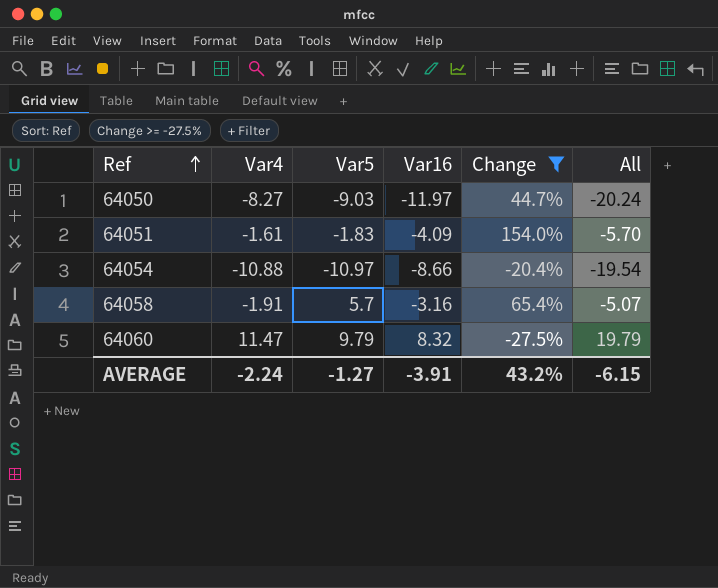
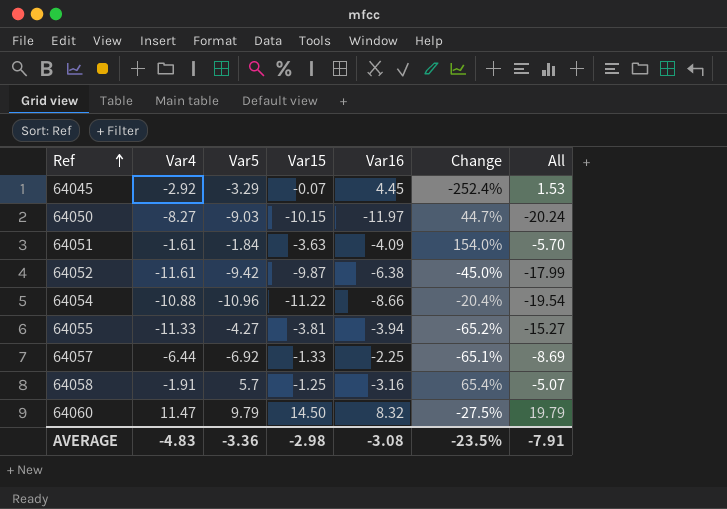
filter: Change >= -27.5% -> none
column Var15 | position: none -> 4
64051 | Var5: -1.83 -> -1.84
64054 | Var5: -10.97 -> -10.96
AVERAGE | Var4: -2.24 -> -4.83
AVERAGE | Var5: -1.27 -> -3.36
AVERAGE | Var16: -3.91 -> -3.08
AVERAGE | Change: 43.2% -> -23.5%
AVERAGE | All: -6.15 -> -7.91

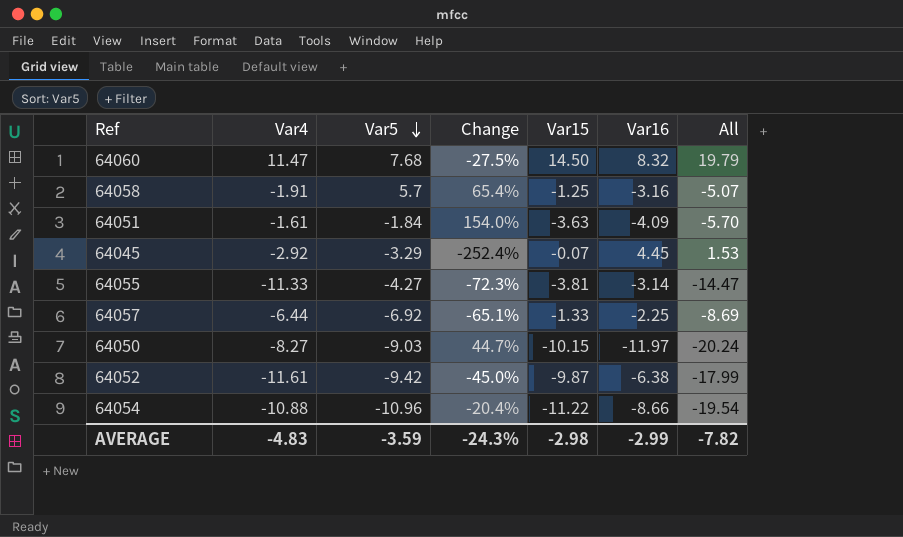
row order: Ref ascending -> Var5 descending
column Change | position: 6 -> 4
64060 | Var5: 9.79 -> 7.68
64055 | Change: -65.2% -> -72.3%
64055 | Var16: -3.94 -> -3.14
64055 | All: -15.27 -> -14.47
AVERAGE | Var5: -3.36 -> -3.59
AVERAGE | Change: -23.5% -> -24.3%
AVERAGE | Var16: -3.08 -> -2.99
AVERAGE | All: -7.91 -> -7.82

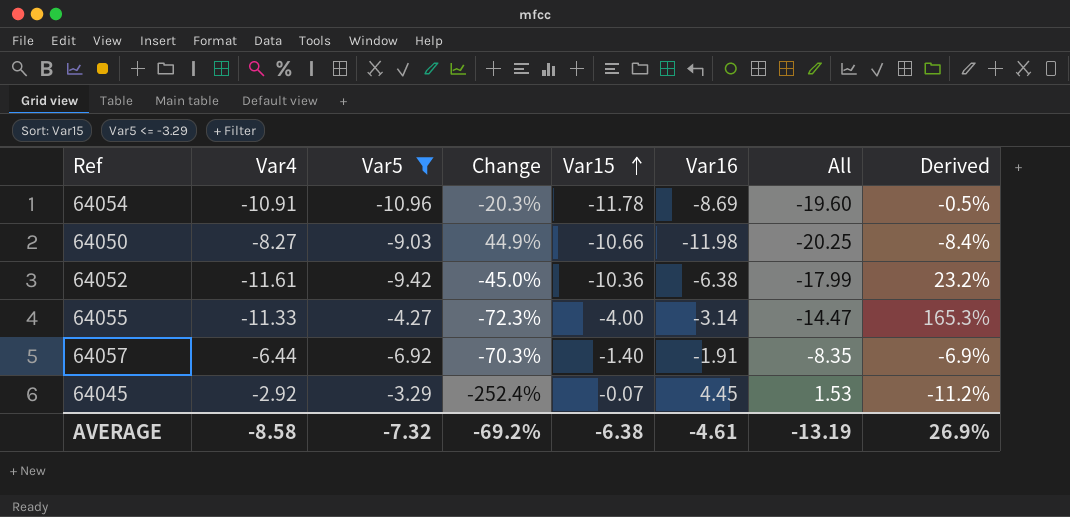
filter: none -> Var5 <= -3.29
row order: Var5 descending -> Var15 ascending
column Derived | formula: none -> ([Var4] - [Var5]) / [Var5]
64054 | Var4: -10.88 -> -10.91
64054 | Change: -20.4% -> -20.3%
64054 | Var15: -11.22 -> -11.78
64054 | Var16: -8.66 -> -8.69
64054 | All: -19.54 -> -19.60
64050 | Change: 44.7% -> 44.9%
64050 | Var15: -10.15 -> -10.66
64050 | Var16: -11.97 -> -11.98
64050 | All: -20.24 -> -20.25
64052 | Var15: -9.87 -> -10.36
64055 | Var15: -3.81 -> -4.00
64057 | Change: -65.1% -> -70.3%
64057 | Var15: -1.33 -> -1.40
64057 | Var16: -2.25 -> -1.91
64057 | All: -8.69 -> -8.35
AVERAGE | Var4: -4.83 -> -8.58
AVERAGE | Var5: -3.59 -> -7.32
AVERAGE | Change: -24.3% -> -69.2%
AVERAGE | Var15: -2.98 -> -6.38
AVERAGE | Var16: -2.99 -> -4.61
AVERAGE | All: -7.82 -> -13.19

